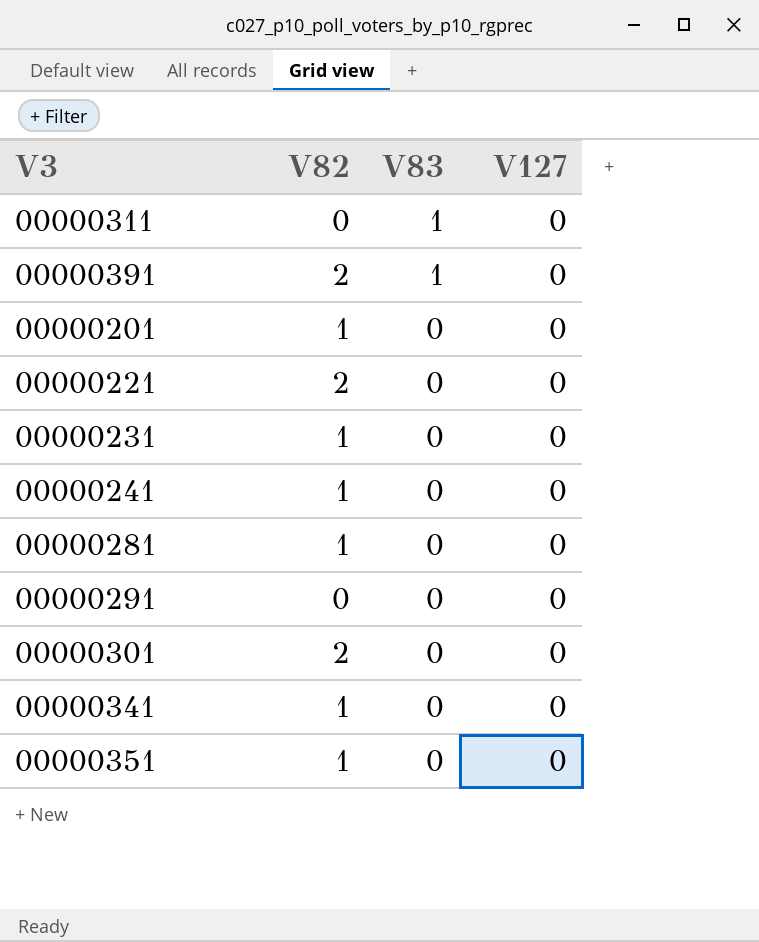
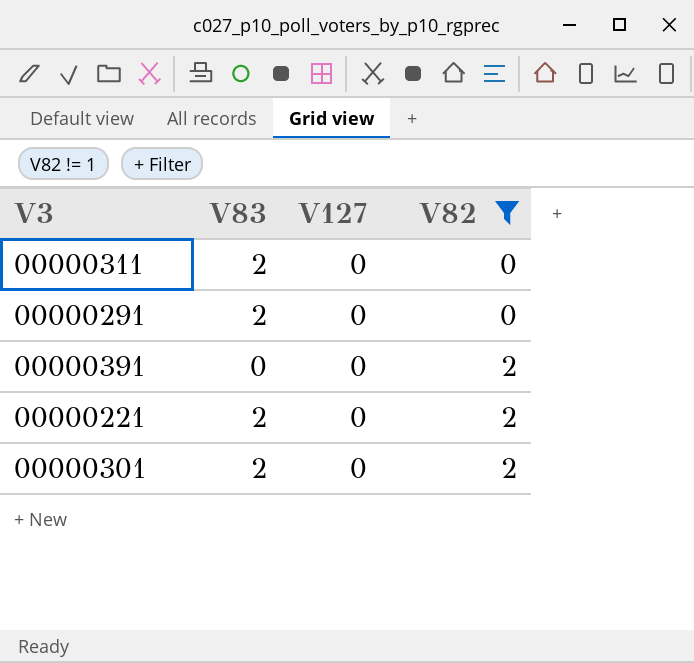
filter: none -> V82 != 1
row order: V83 descending -> V82 ascending
column V82 | position: 2 -> 4
00000311 | V83: 1 -> 2
00000291 | V83: 0 -> 2
00000391 | V83: 1 -> 0
00000221 | V83: 0 -> 2
00000301 | V83: 0 -> 2

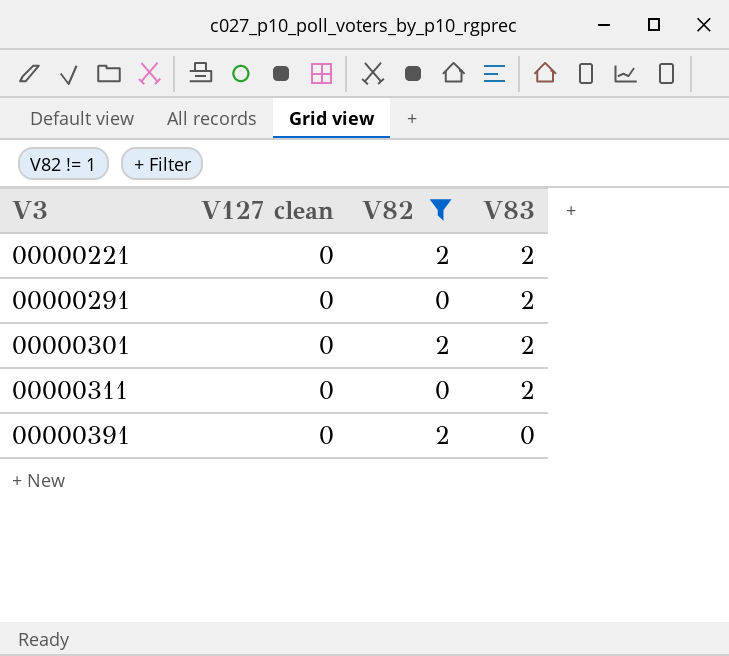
row order: V82 ascending -> V3 ascending
column name: V127 -> V127 clean
column V83 | position: 2 -> 4

